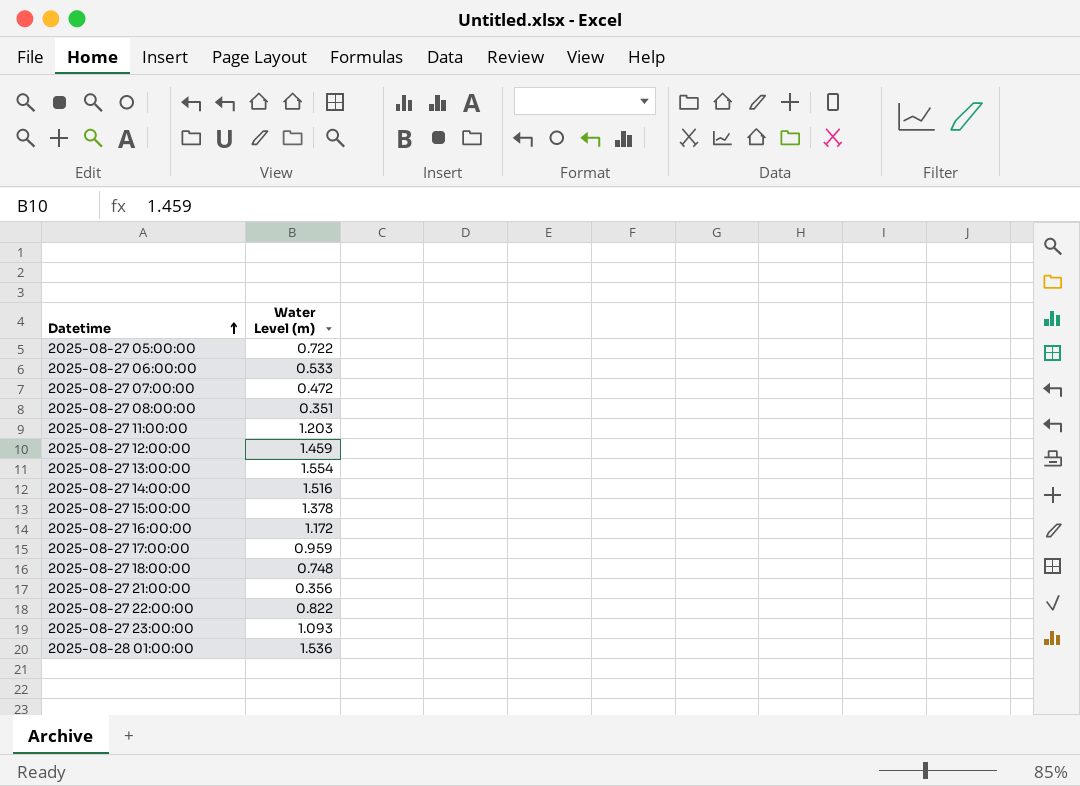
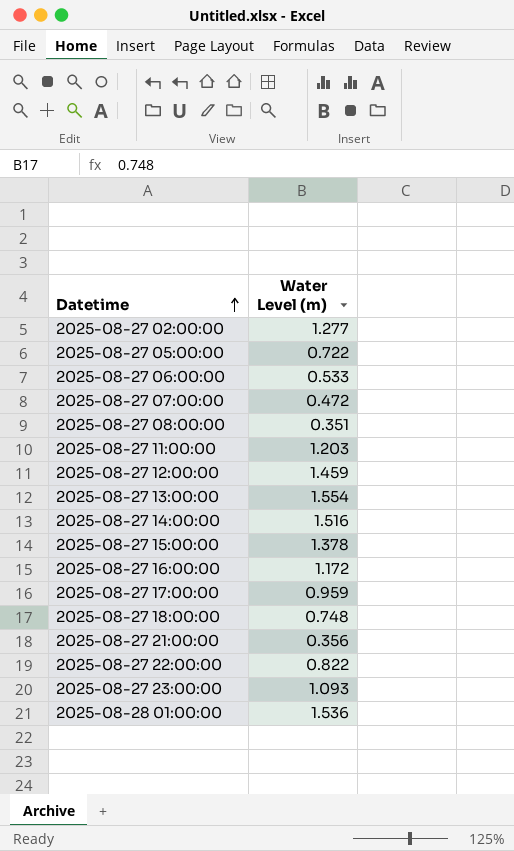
row 2025-08-27 02:00:00: none -> 1.277

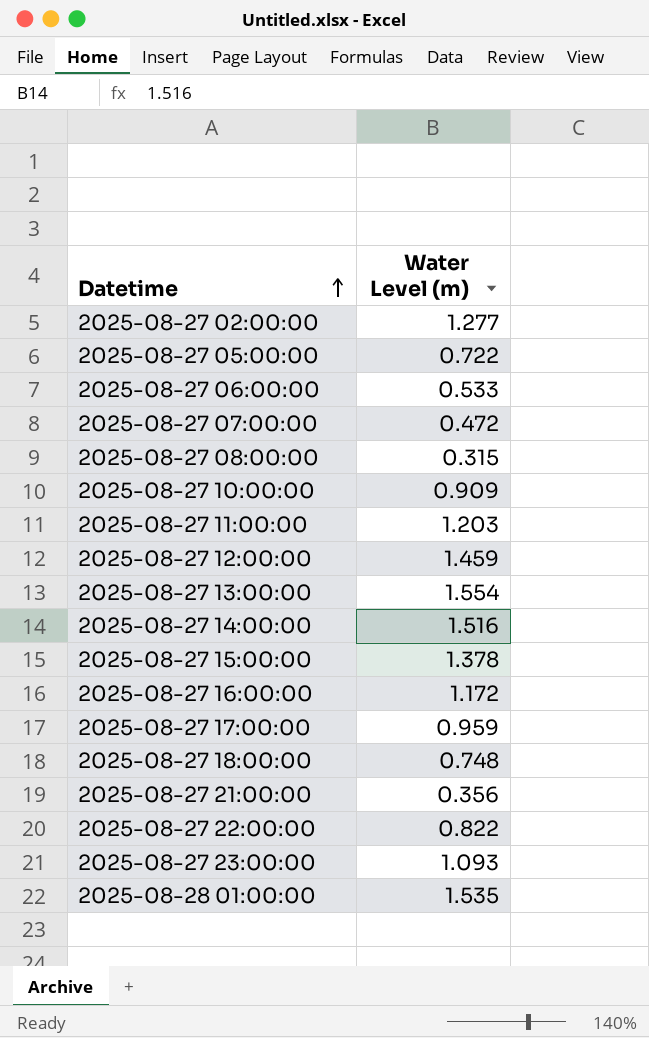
2025-08-27 08:00:00 | Water Level (m): 0.351 -> 0.315
row 2025-08-27 10:00:00: none -> 0.909
2025-08-28 01:00:00 | Water Level (m): 1.536 -> 1.535

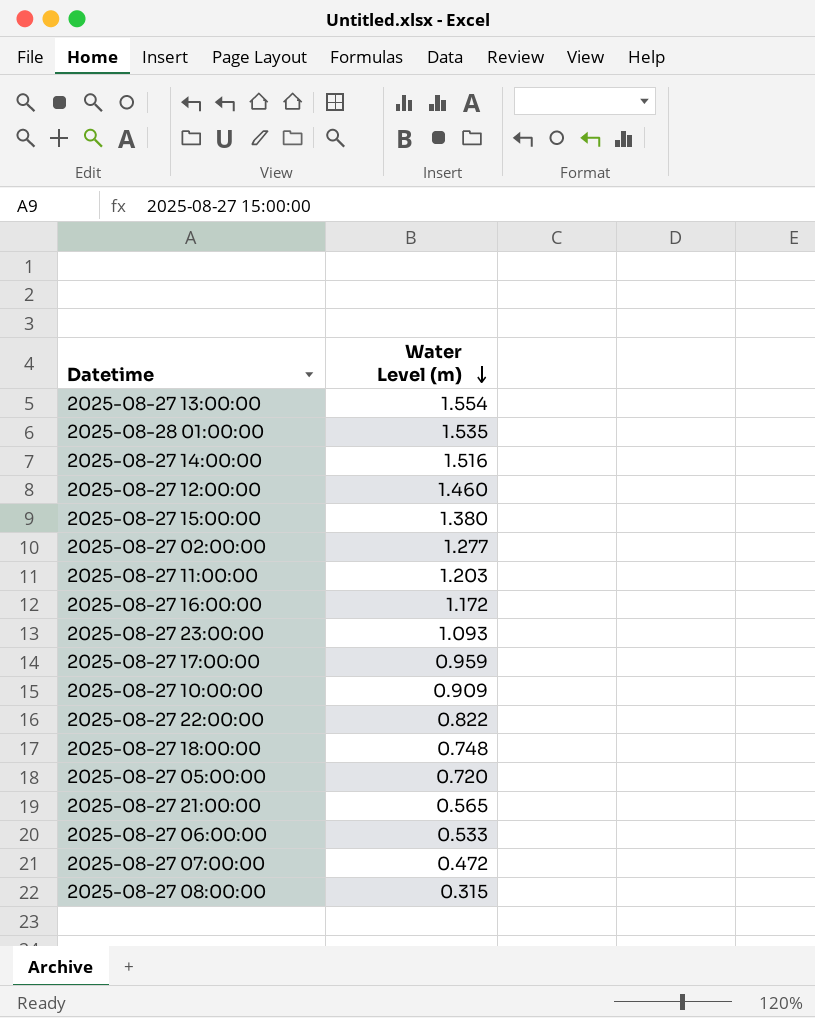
row order: Datetime ascending -> Water Level (m) descending
2025-08-27 12:00:00 | Water Level (m): 1.459 -> 1.460
2025-08-27 15:00:00 | Water Level (m): 1.378 -> 1.380
2025-08-27 05:00:00 | Water Level (m): 0.722 -> 0.720
2025-08-27 21:00:00 | Water Level (m): 0.356 -> 0.565

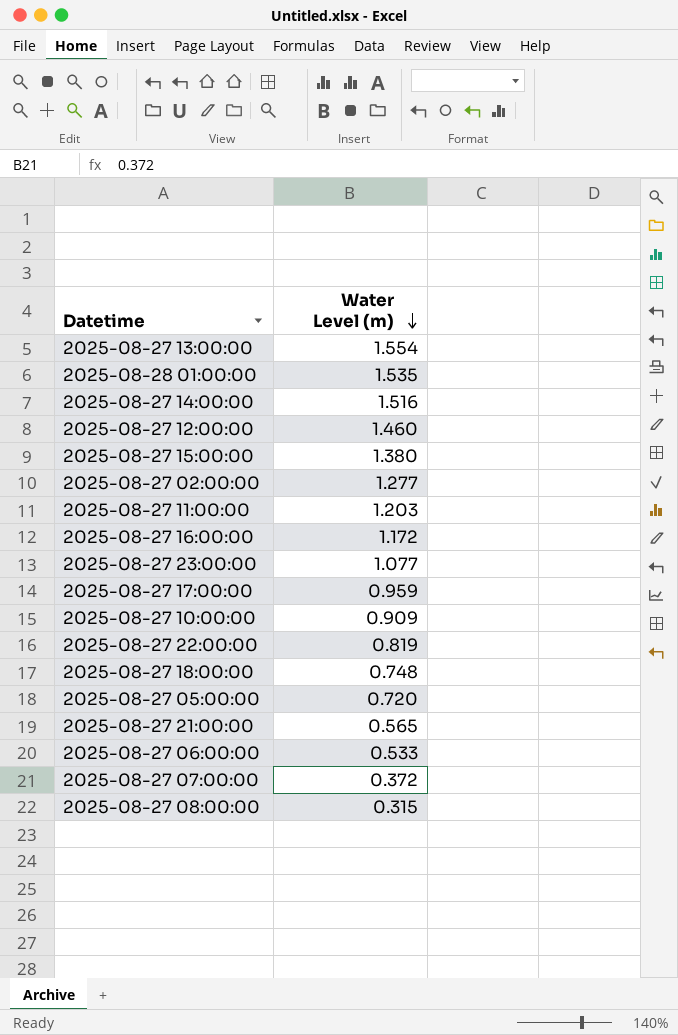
2025-08-27 23:00:00 | Water Level (m): 1.093 -> 1.077
2025-08-27 22:00:00 | Water Level (m): 0.822 -> 0.819
2025-08-27 07:00:00 | Water Level (m): 0.472 -> 0.372

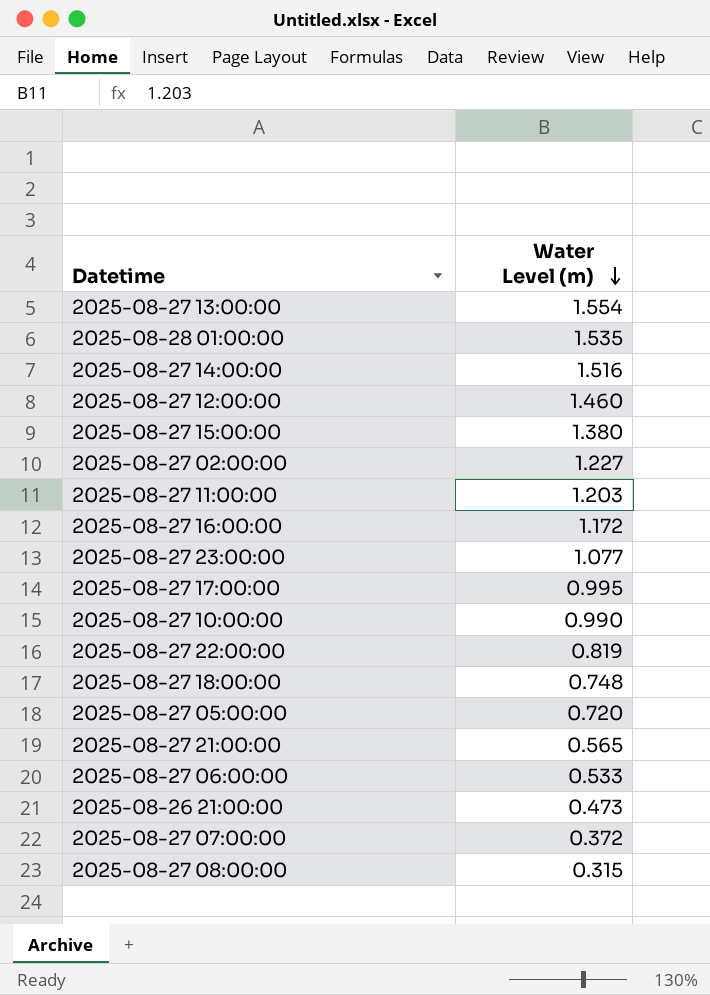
2025-08-27 02:00:00 | Water Level (m): 1.277 -> 1.227
2025-08-27 17:00:00 | Water Level (m): 0.959 -> 0.995
2025-08-27 10:00:00 | Water Level (m): 0.909 -> 0.990
row 2025-08-26 21:00:00: none -> 0.473

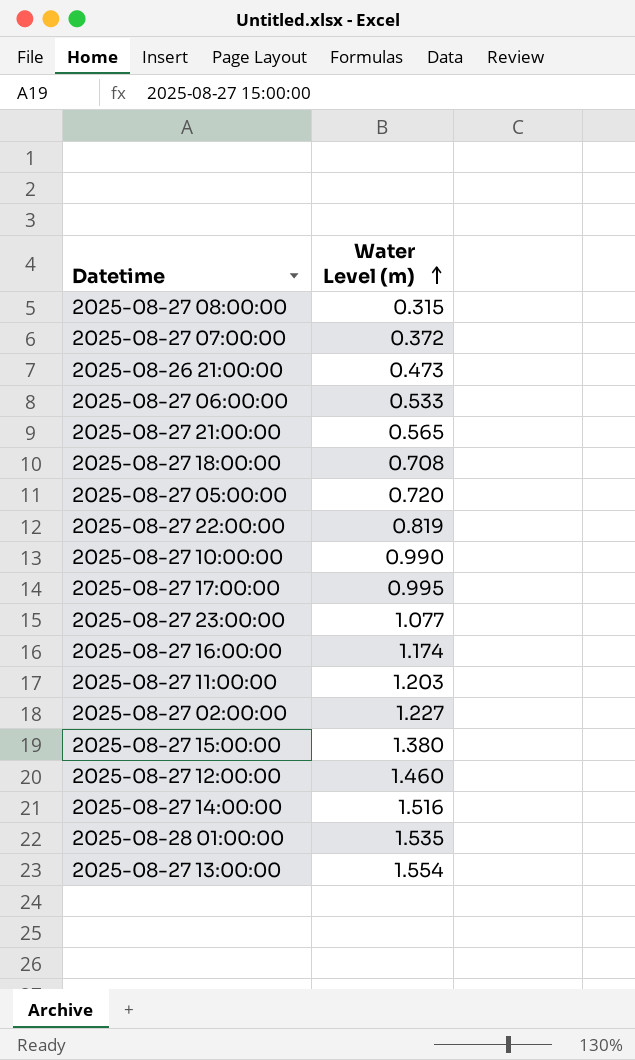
row order: Water Level (m) descending -> Water Level (m) ascending
2025-08-27 18:00:00 | Water Level (m): 0.748 -> 0.708
2025-08-27 16:00:00 | Water Level (m): 1.172 -> 1.174

